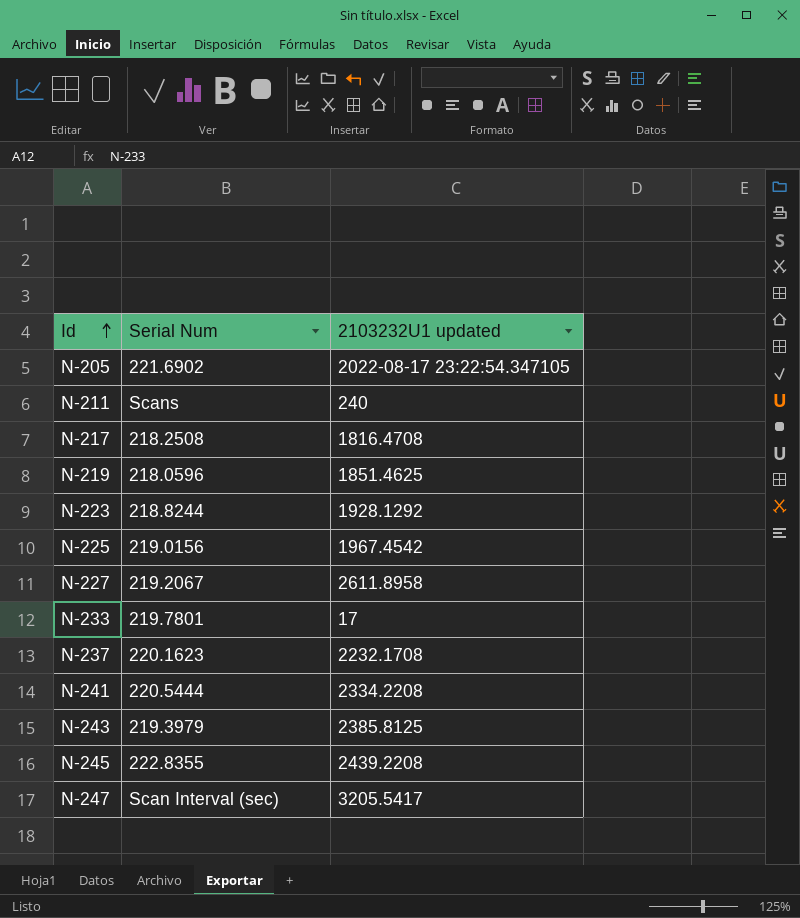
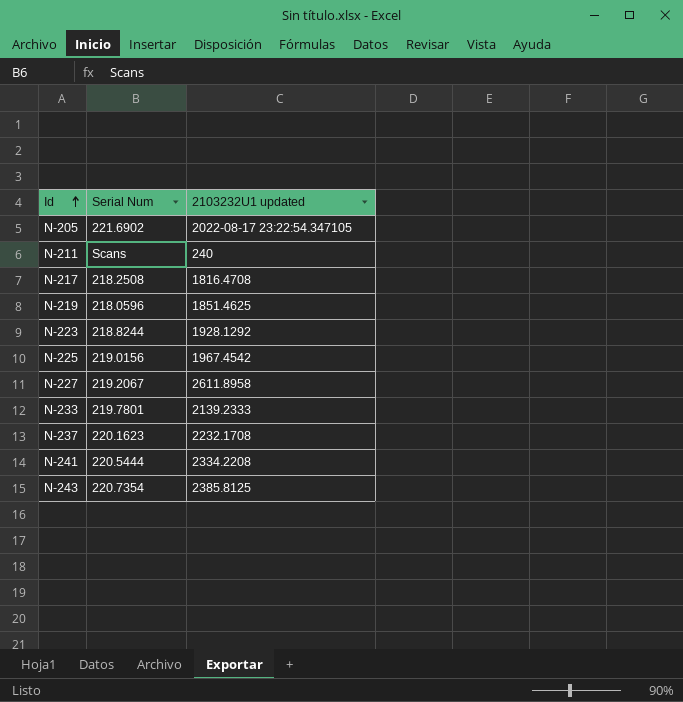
row N-245: 222.8355 | 2439.2208 -> none
row N-247: Scan Interval (sec) | 3205.5417 -> none
N-233 | 2103232U1 updated: 17 -> 2139.2333
N-243 | Serial Num: 219.3979 -> 220.7354

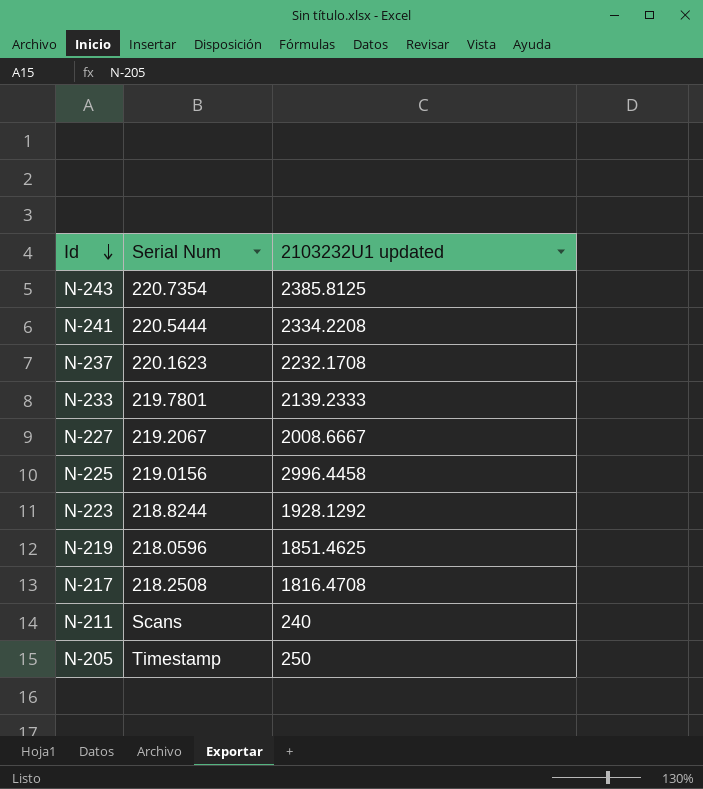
row order: Id ascending -> Id descending
N-227 | 2103232U1 updated: 2611.8958 -> 2008.6667
N-225 | 2103232U1 updated: 1967.4542 -> 2996.4458
N-205 | Serial Num: 221.6902 -> Timestamp
N-205 | 2103232U1 updated: 2022-08-17 23:22:54.347105 -> 250

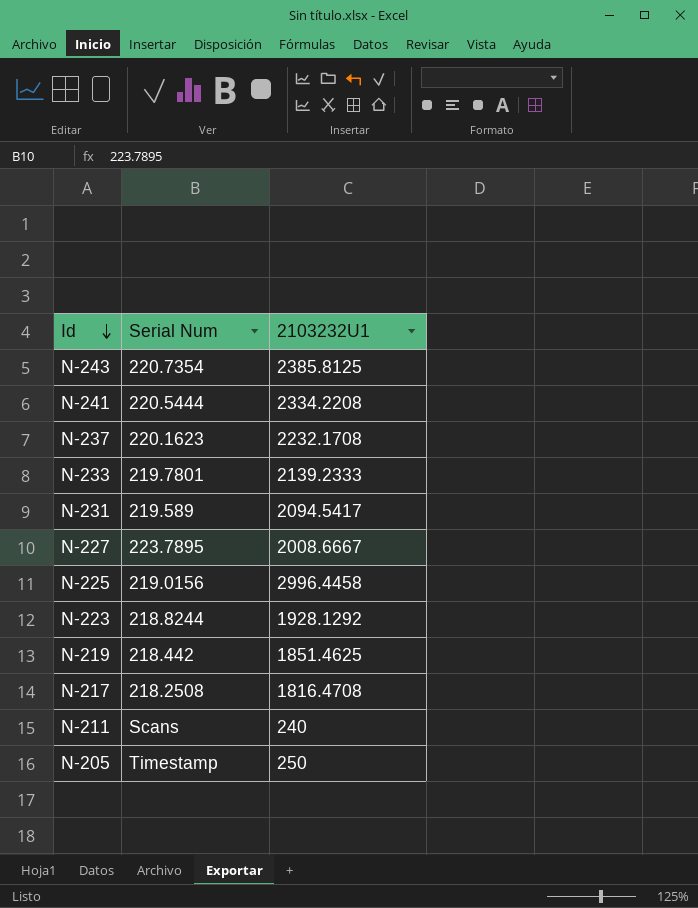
column name: 2103232U1 updated -> 2103232U1
row N-231: none -> 219.589 | 2094.5417
N-227 | Serial Num: 219.2067 -> 223.7895
N-219 | Serial Num: 218.0596 -> 218.442

